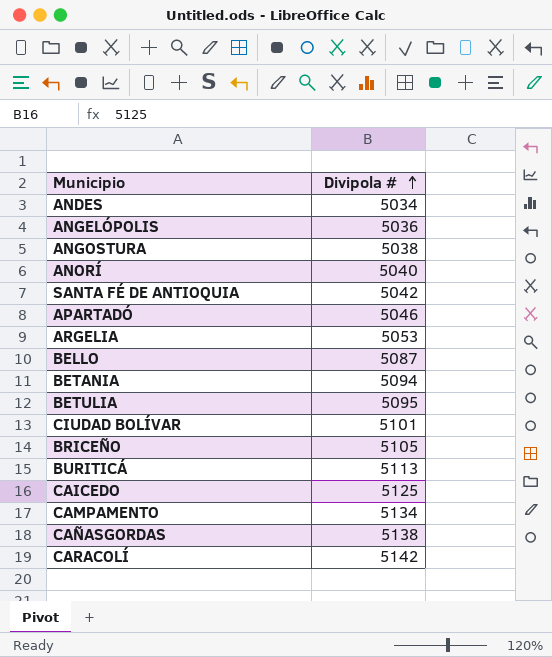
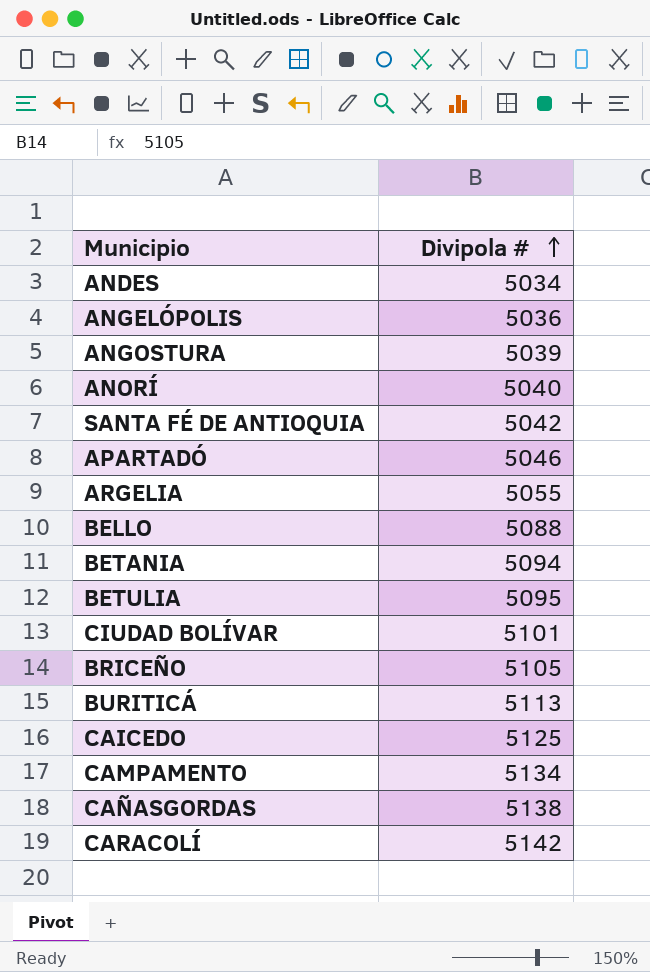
ANGOSTURA | Divipola #: 5038 -> 5039
ARGELIA | Divipola #: 5053 -> 5055
BELLO | Divipola #: 5087 -> 5088

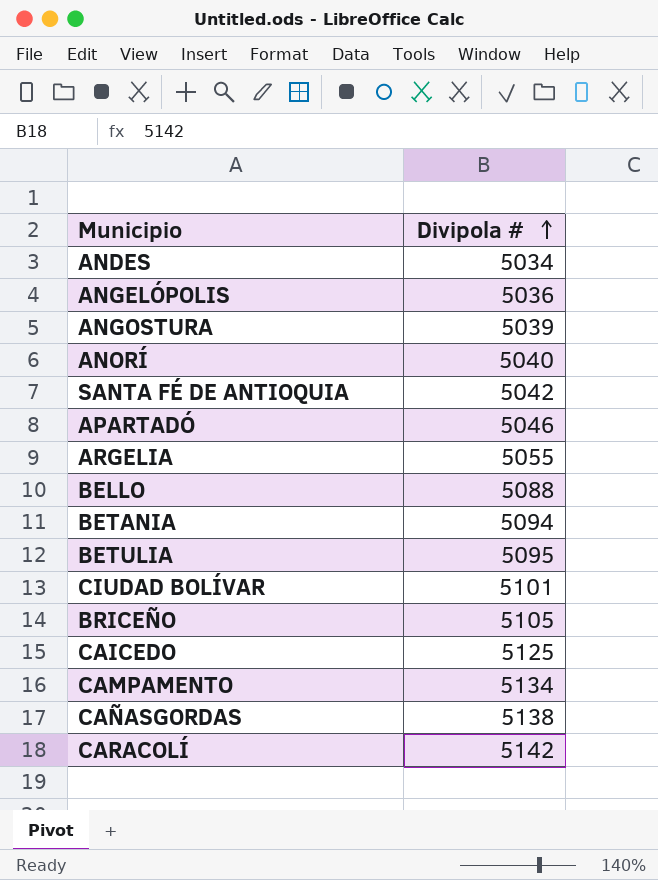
row BURITICÁ: 5113 -> none

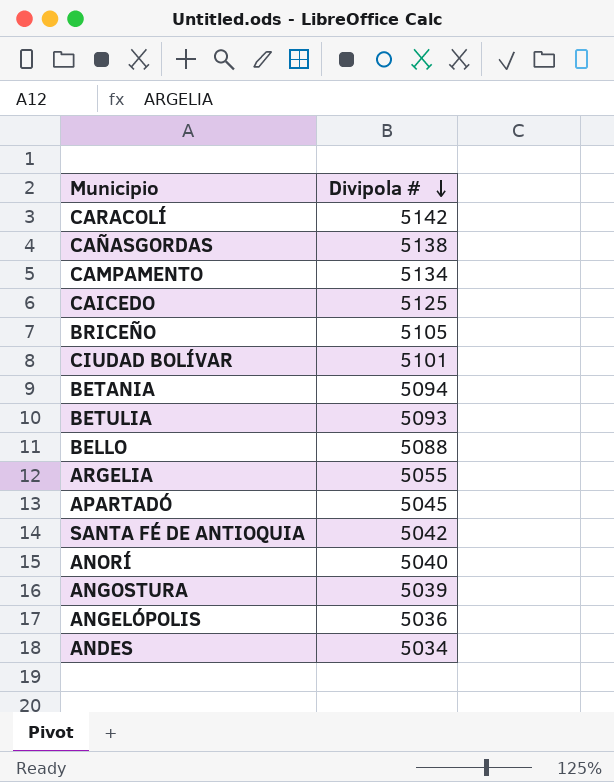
row order: Divipola # ascending -> Divipola # descending
BETULIA | Divipola #: 5095 -> 5093
APARTADÓ | Divipola #: 5046 -> 5045

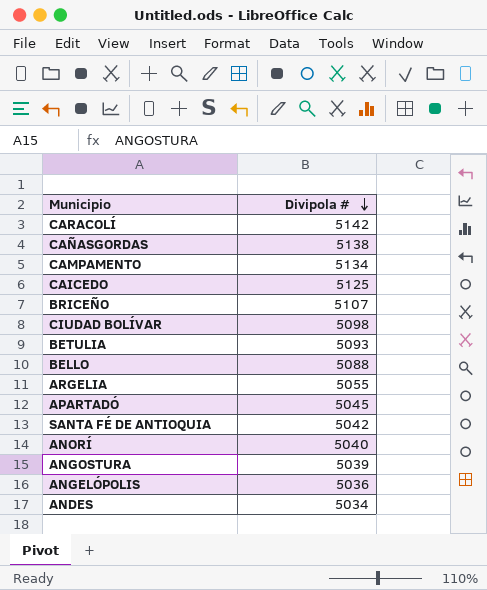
row BETANIA: 5094 -> none
BRICEÑO | Divipola #: 5105 -> 5107
CIUDAD BOLÍVAR | Divipola #: 5101 -> 5098

